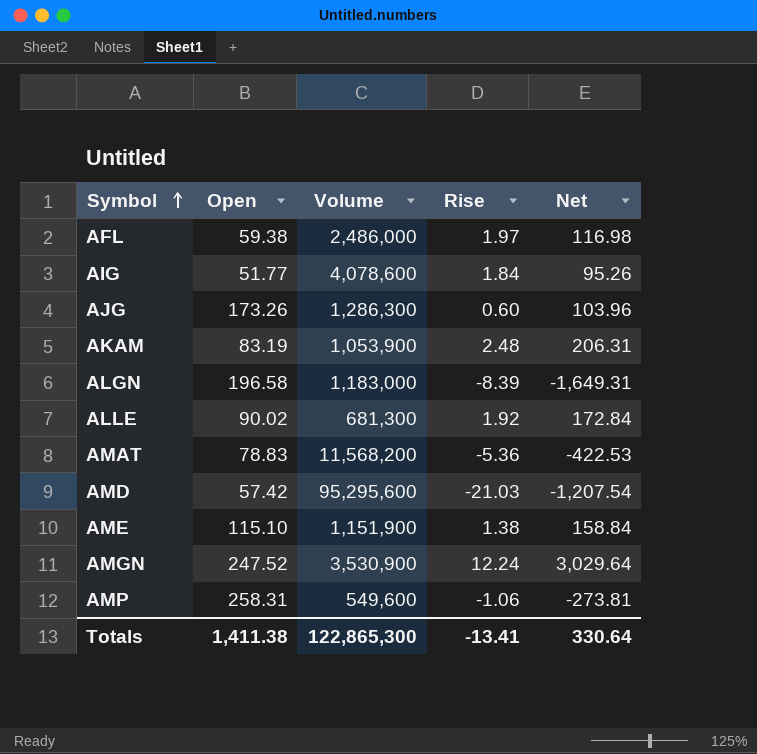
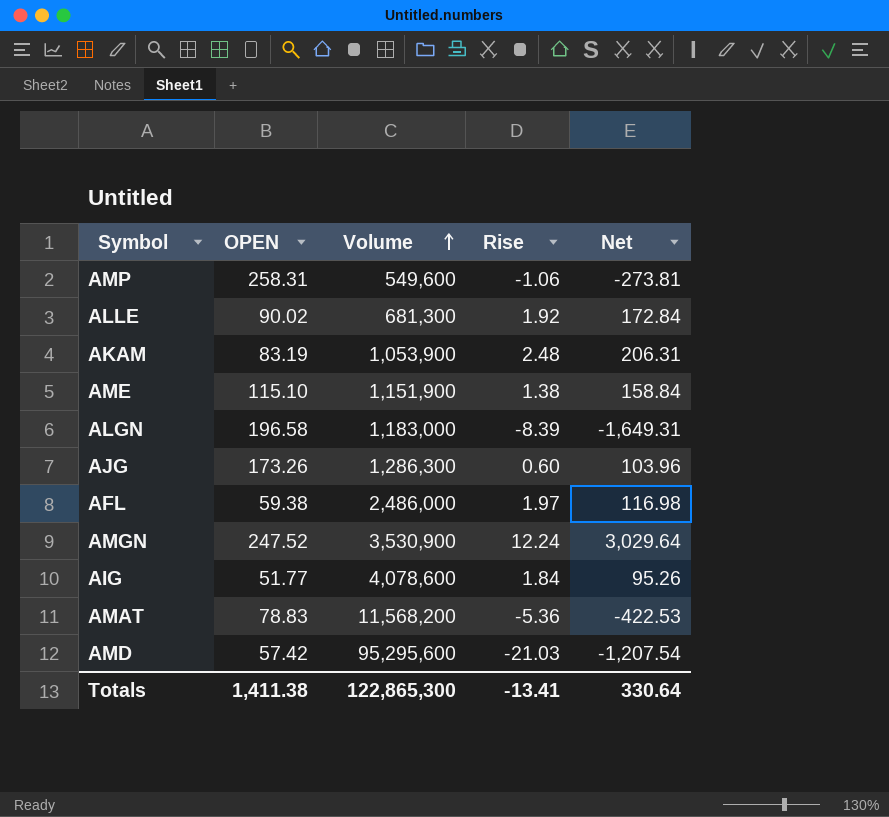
row order: Symbol ascending -> Volume ascending
column name: Open -> OPEN

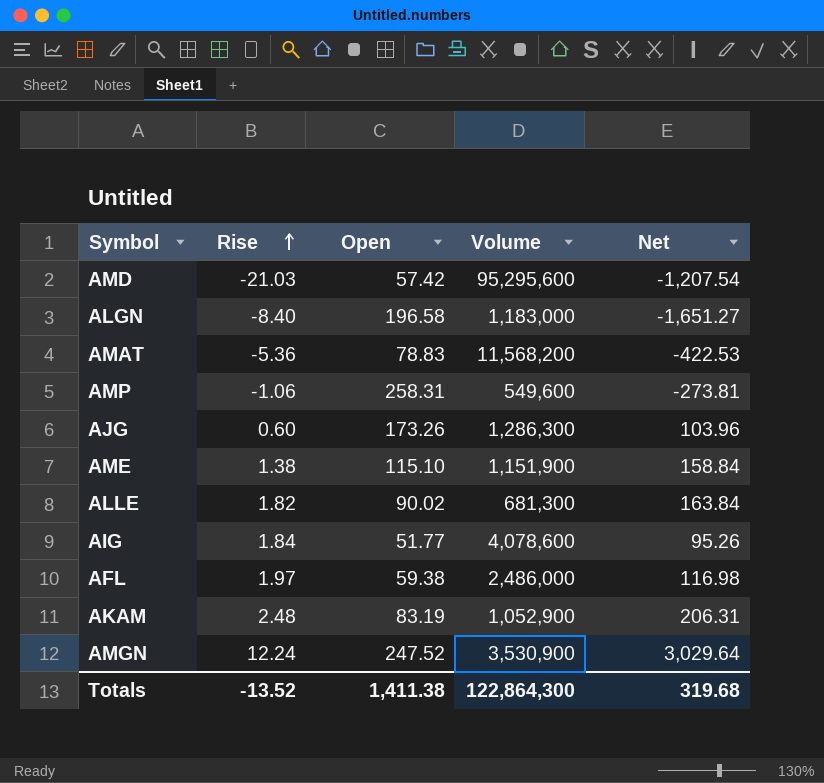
row order: Volume ascending -> Rise ascending
column Rise | position: 4 -> 2
column name: OPEN -> Open
ALGN | Rise: -8.39 -> -8.40
ALGN | Net: -1,649.31 -> -1,651.27
ALLE | Rise: 1.92 -> 1.82
ALLE | Net: 172.84 -> 163.84
AKAM | Volume: 1,053,900 -> 1,052,900
Totals | Rise: -13.41 -> -13.52
Totals | Volume: 122,865,300 -> 122,864,300
Totals | Net: 330.64 -> 319.68

